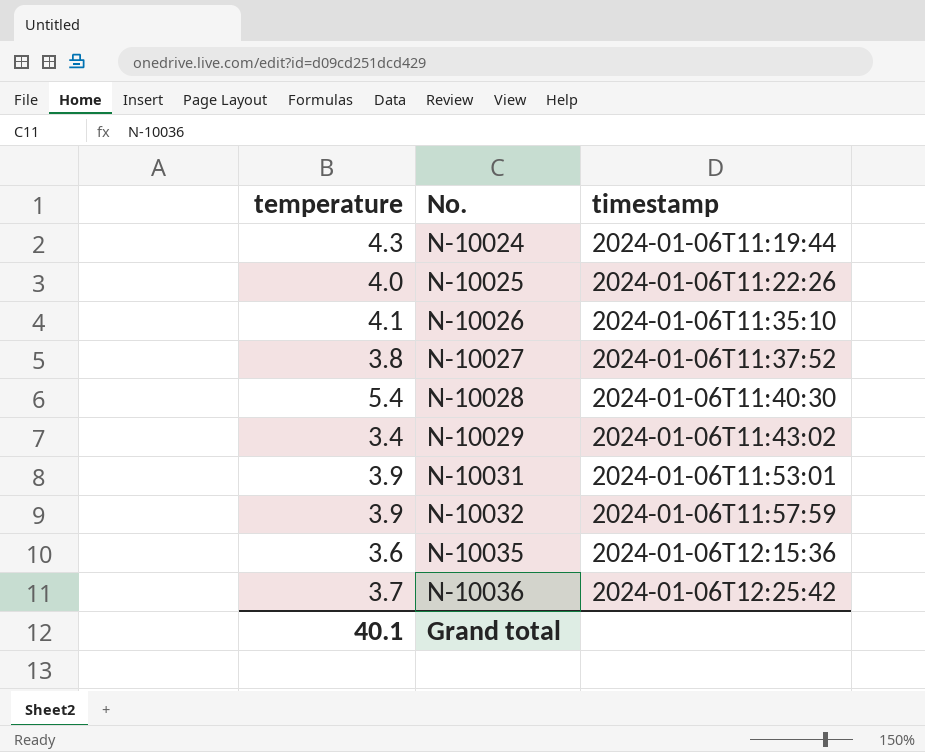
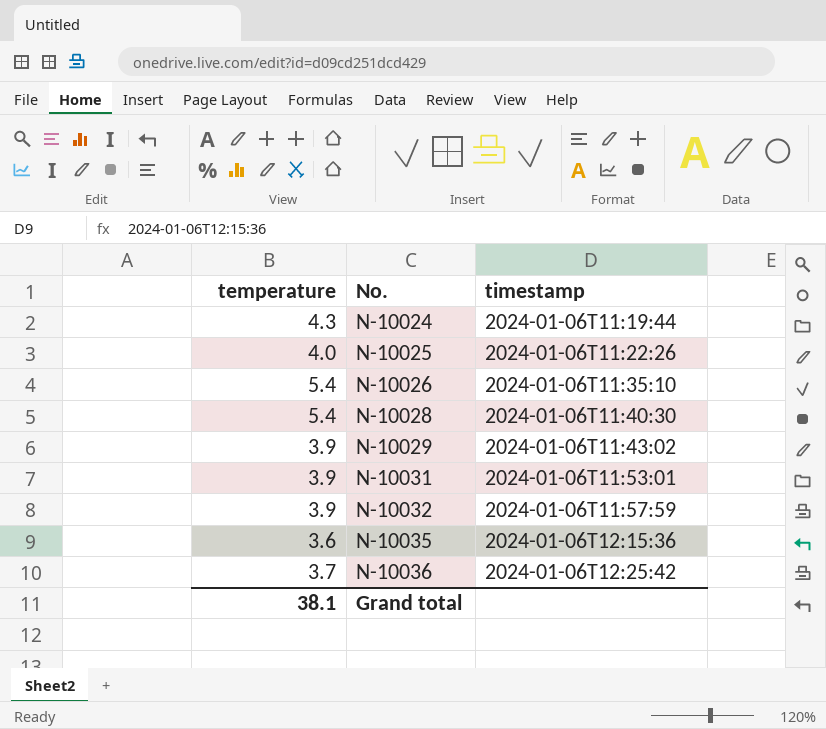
row N-10027: 3.8 | 2024-01-06T11:37:52 -> none
N-10026 | temperature: 4.1 -> 5.4
N-10029 | temperature: 3.4 -> 3.9
Grand total | temperature: 40.1 -> 38.1

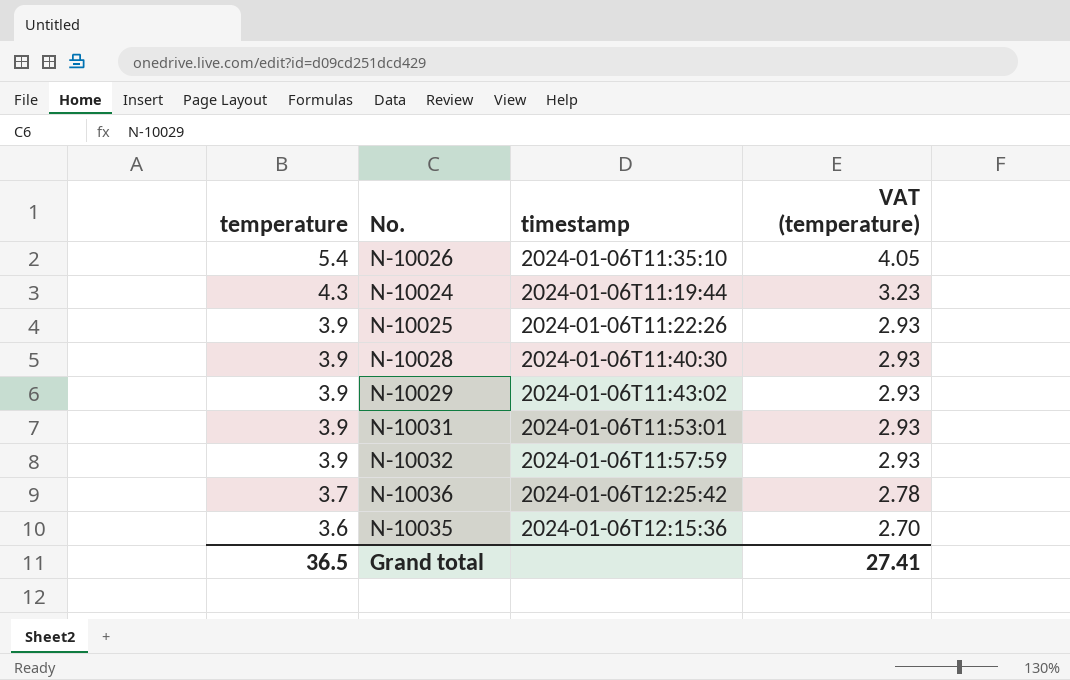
row order: No. ascending -> temperature descending
column VAT (temperature) | formula: none -> [temperature] * 0.75
N-10025 | temperature: 4.0 -> 3.9
N-10028 | temperature: 5.4 -> 3.9
Grand total | temperature: 38.1 -> 36.5

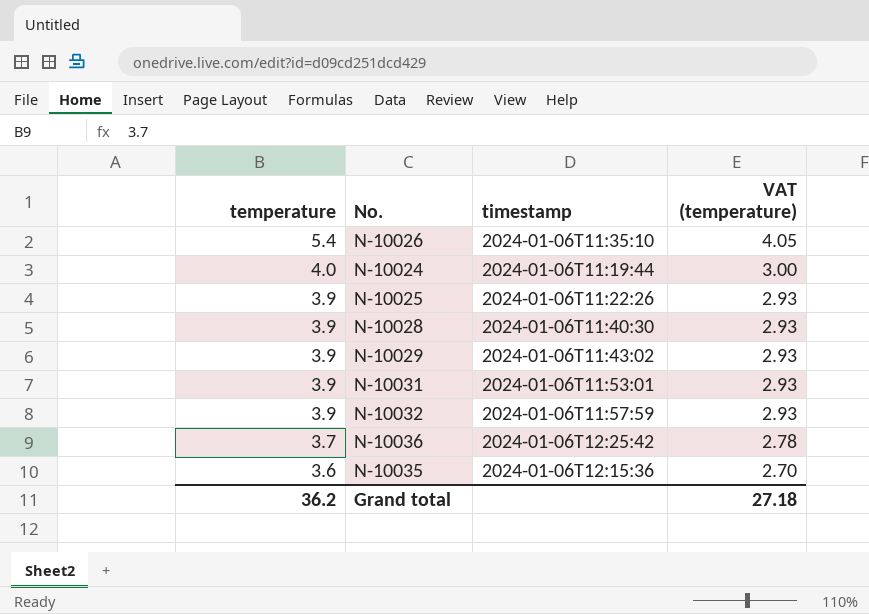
N-10024 | temperature: 4.3 -> 4.0
N-10024 | VAT (temperature): 3.23 -> 3.00
Grand total | temperature: 36.5 -> 36.2
Grand total | VAT (temperature): 27.41 -> 27.18

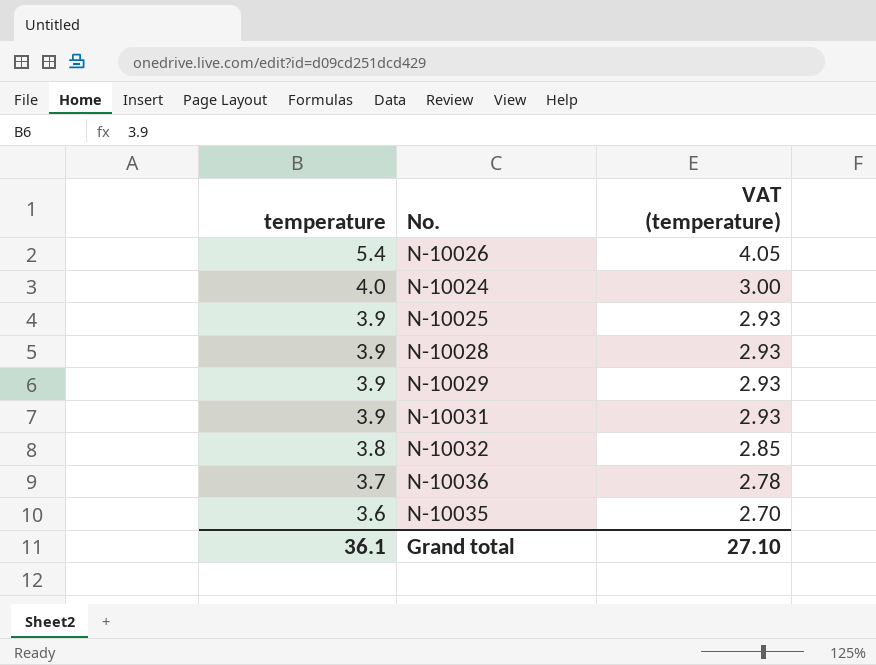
column timestamp | position: 3 -> none
N-10032 | temperature: 3.9 -> 3.8
N-10032 | VAT (temperature): 2.93 -> 2.85
Grand total | temperature: 36.2 -> 36.1
Grand total | VAT (temperature): 27.18 -> 27.10

